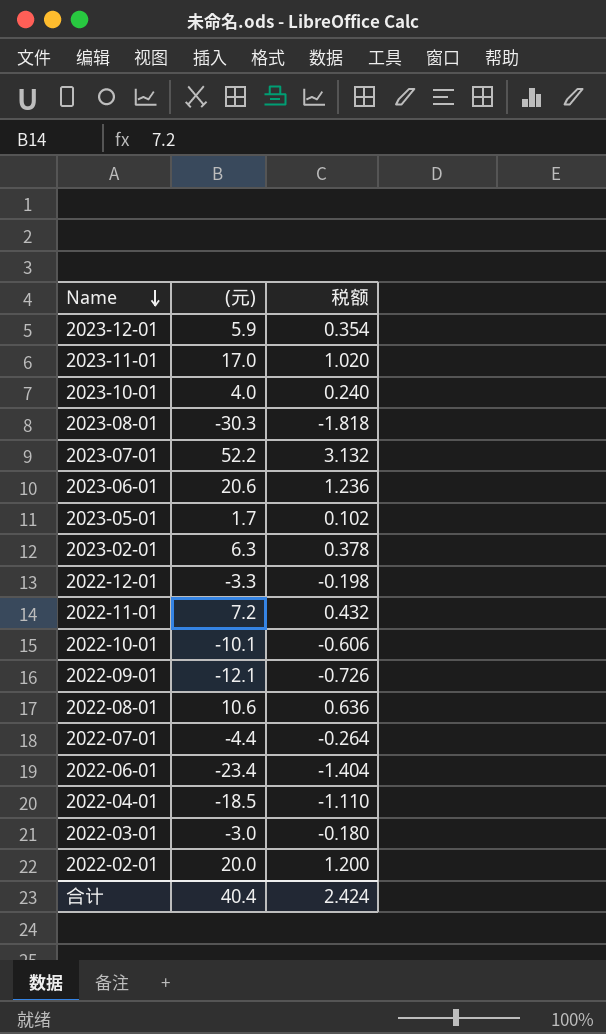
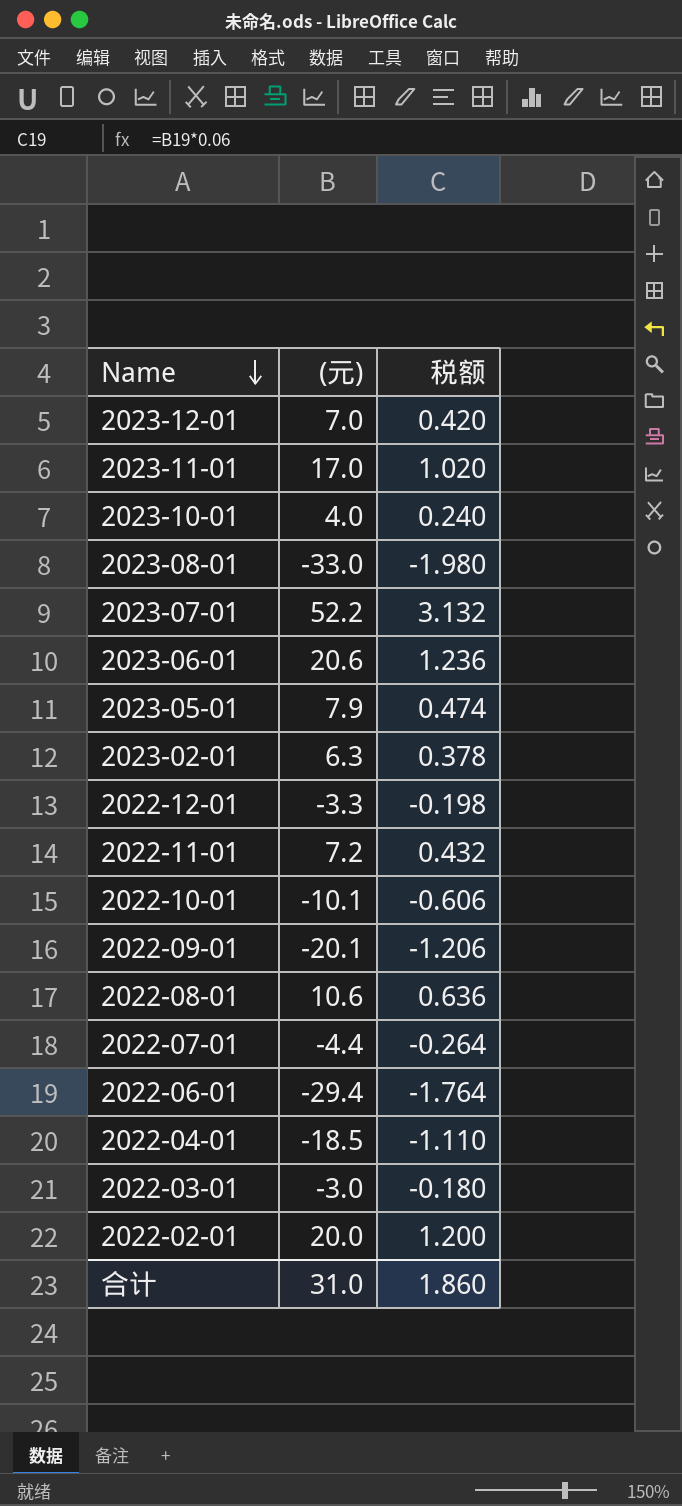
2023-12-01 | (元): 5.9 -> 7.0
2023-12-01 | 税额: 0.354 -> 0.420
2023-08-01 | (元): -30.3 -> -33.0
2023-08-01 | 税额: -1.818 -> -1.980
2023-05-01 | (元): 1.7 -> 7.9
2023-05-01 | 税额: 0.102 -> 0.474
2022-09-01 | (元): -12.1 -> -20.1
2022-09-01 | 税额: -0.726 -> -1.206
2022-06-01 | (元): -23.4 -> -29.4
2022-06-01 | 税额: -1.404 -> -1.764
合计 | (元): 40.4 -> 31.0
合计 | 税额: 2.424 -> 1.860

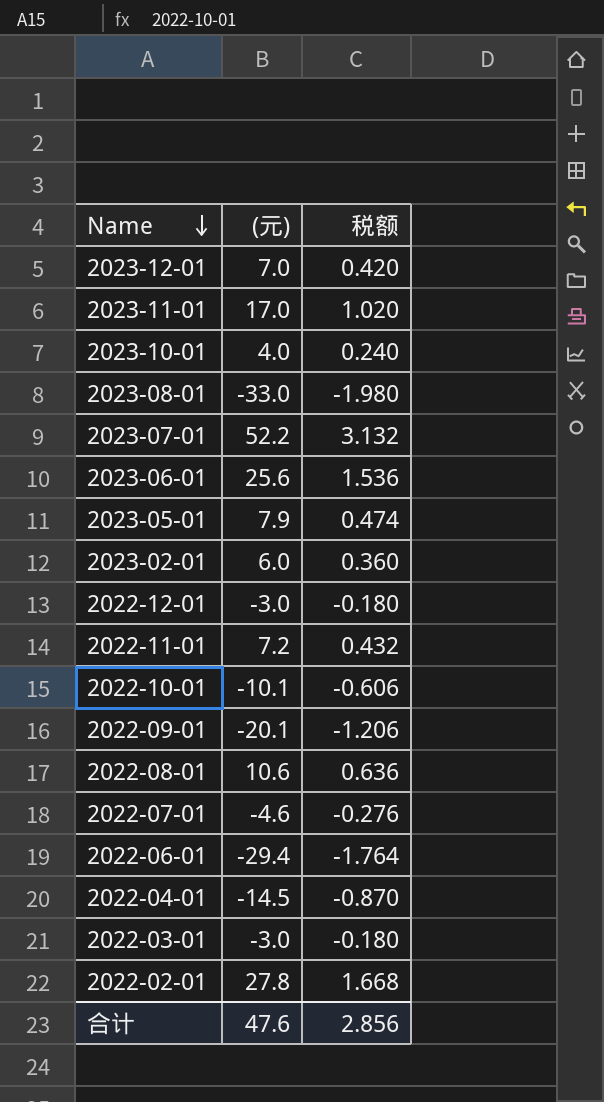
2023-06-01 | (元): 20.6 -> 25.6
2023-06-01 | 税额: 1.236 -> 1.536
2023-02-01 | (元): 6.3 -> 6.0
2023-02-01 | 税额: 0.378 -> 0.360
2022-12-01 | (元): -3.3 -> -3.0
2022-12-01 | 税额: -0.198 -> -0.180
2022-07-01 | (元): -4.4 -> -4.6
2022-07-01 | 税额: -0.264 -> -0.276
2022-04-01 | (元): -18.5 -> -14.5
2022-04-01 | 税额: -1.110 -> -0.870
2022-02-01 | (元): 20.0 -> 27.8
2022-02-01 | 税额: 1.200 -> 1.668
合计 | (元): 31.0 -> 47.6
合计 | 税额: 1.860 -> 2.856

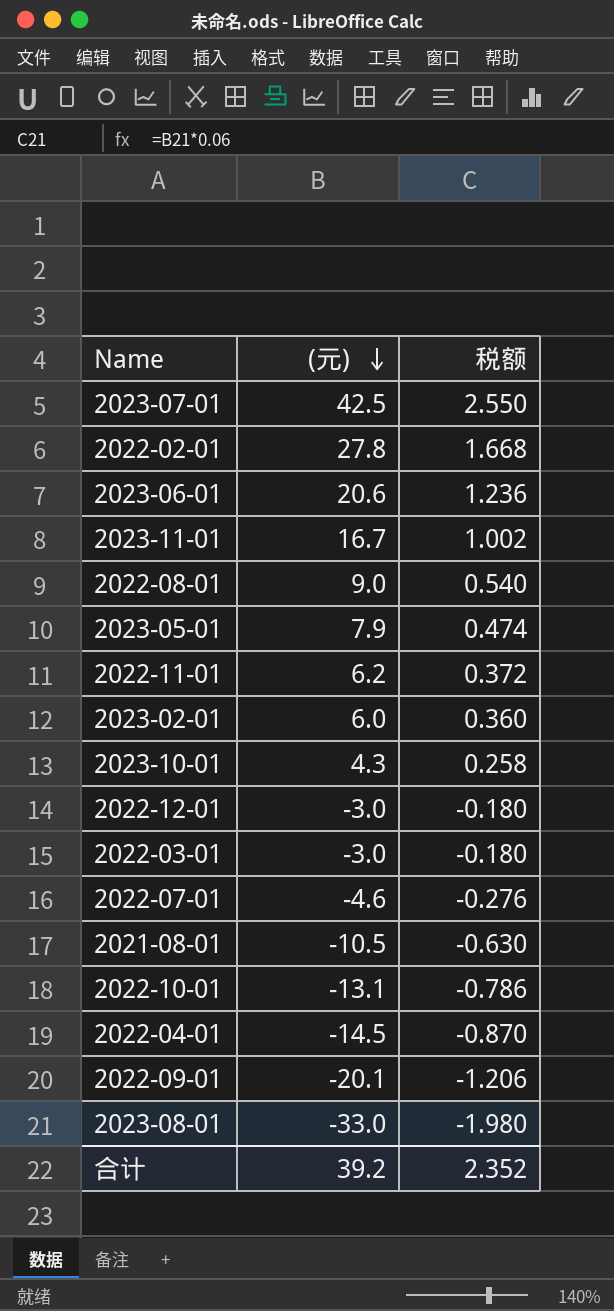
row order: Name descending -> (元) descending
row 2023-12-01: 7.0 | 0.420 -> none
row 2022-06-01: -29.4 | -1.764 -> none
2023-07-01 | (元): 52.2 -> 42.5
2023-07-01 | 税额: 3.132 -> 2.550
2023-06-01 | (元): 25.6 -> 20.6
2023-06-01 | 税额: 1.536 -> 1.236
2023-11-01 | (元): 17.0 -> 16.7
2023-11-01 | 税额: 1.020 -> 1.002
2022-08-01 | (元): 10.6 -> 9.0
2022-08-01 | 税额: 0.636 -> 0.540
2022-11-01 | (元): 7.2 -> 6.2
2022-11-01 | 税额: 0.432 -> 0.372
2023-10-01 | (元): 4.0 -> 4.3
2023-10-01 | 税额: 0.240 -> 0.258
row 2021-08-01: none -> -10.5 | -0.630
2022-10-01 | (元): -10.1 -> -13.1
2022-10-01 | 税额: -0.606 -> -0.786
合计 | (元): 47.6 -> 39.2
合计 | 税额: 2.856 -> 2.352

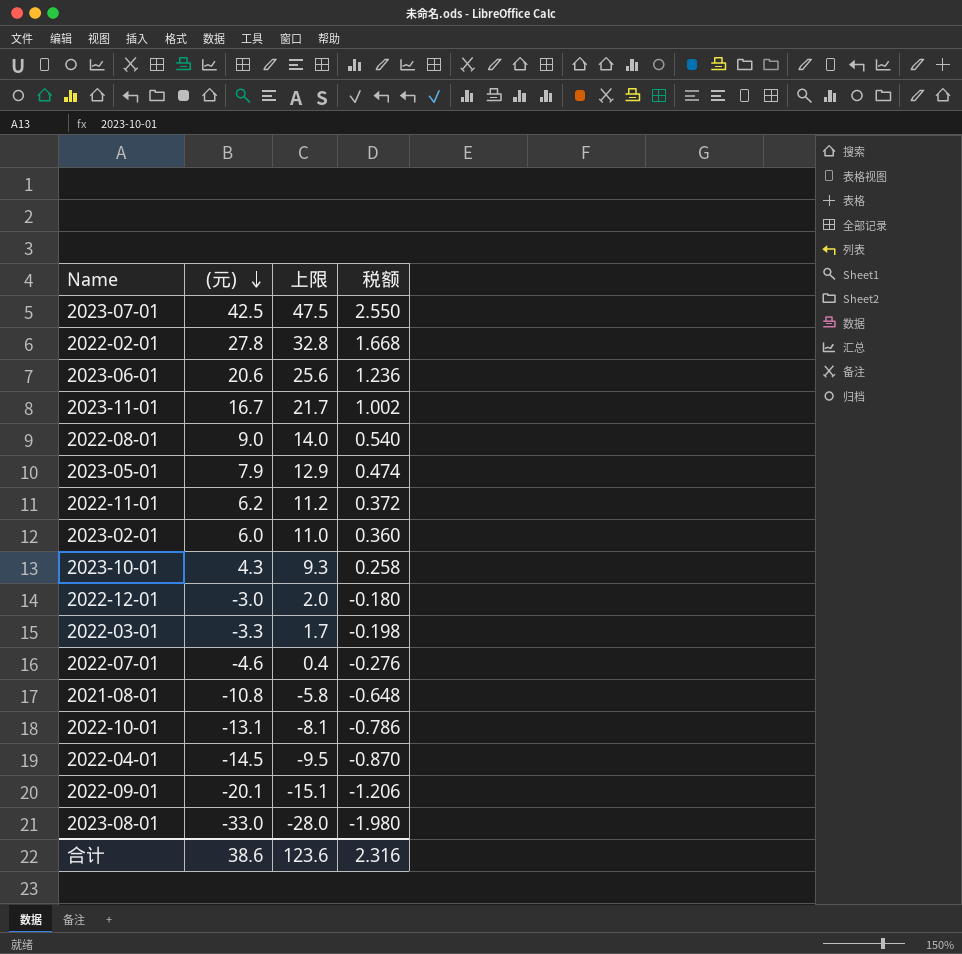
column 上限 | formula: none -> [(元)] + 5
2022-03-01 | (元): -3.0 -> -3.3
2022-03-01 | 税额: -0.180 -> -0.198
2021-08-01 | (元): -10.5 -> -10.8
2021-08-01 | 税额: -0.630 -> -0.648
合计 | (元): 39.2 -> 38.6
合计 | 税额: 2.352 -> 2.316

